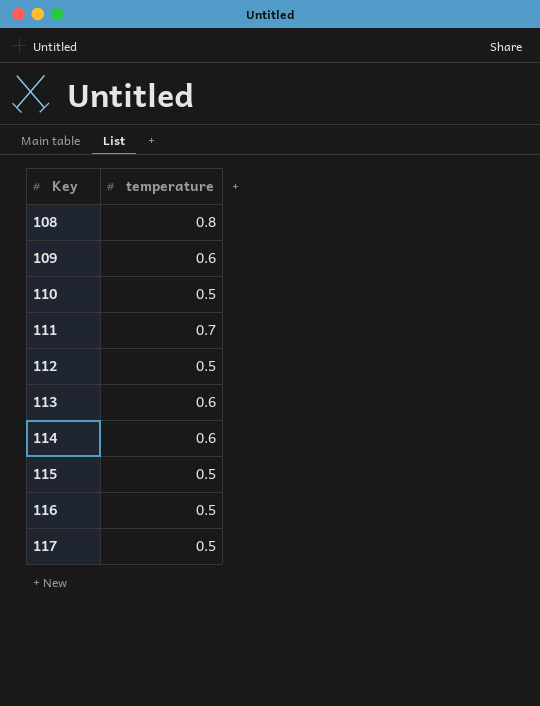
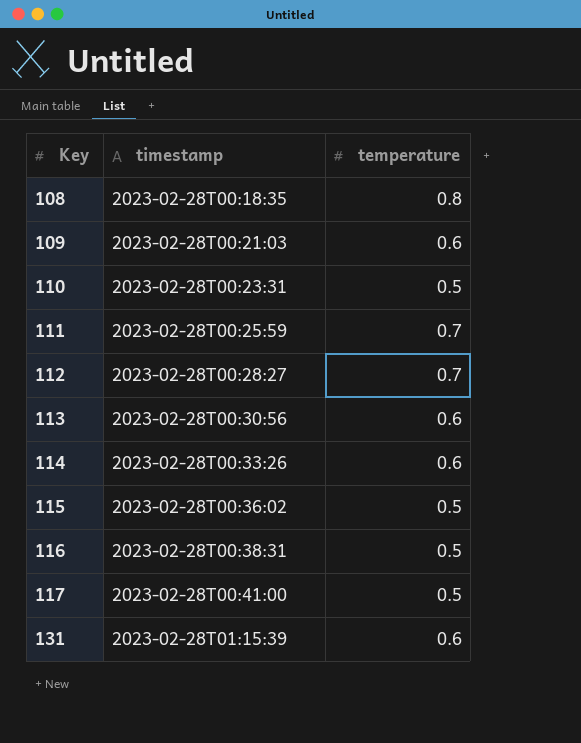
column timestamp | position: none -> 2
112 | temperature: 0.5 -> 0.7
row 131: none -> 2023-02-28T01:15:39 | 0.6

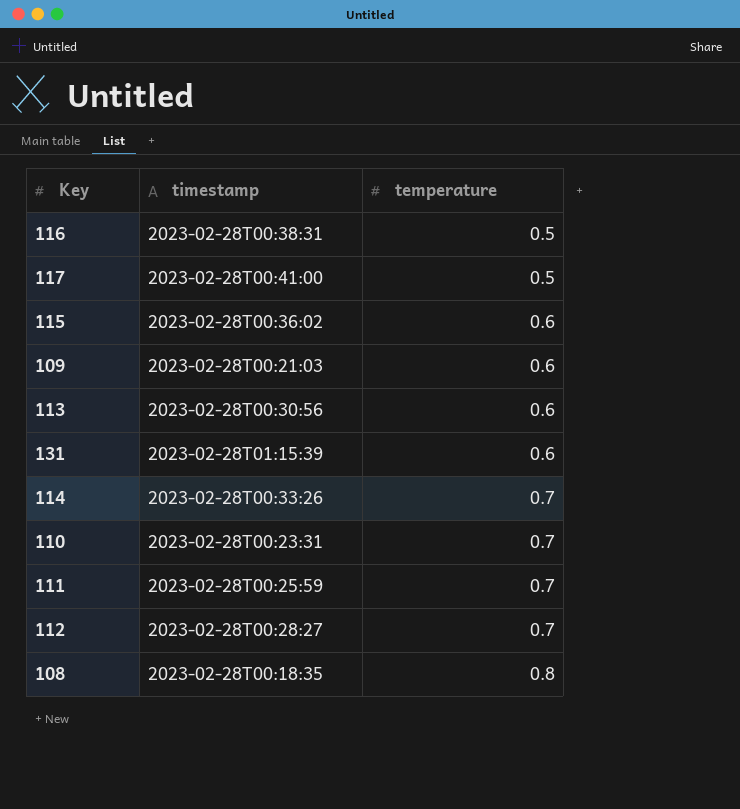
row order: Key ascending -> temperature ascending
115 | temperature: 0.5 -> 0.6
114 | temperature: 0.6 -> 0.7
110 | temperature: 0.5 -> 0.7

